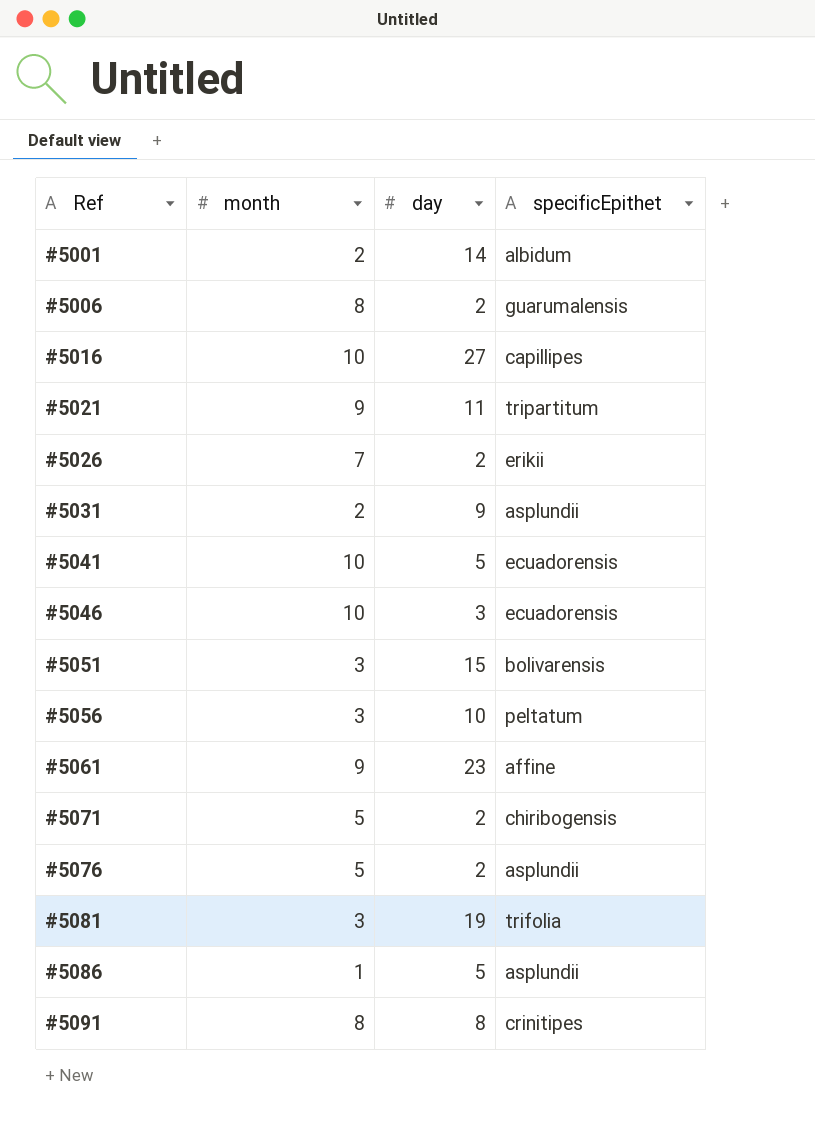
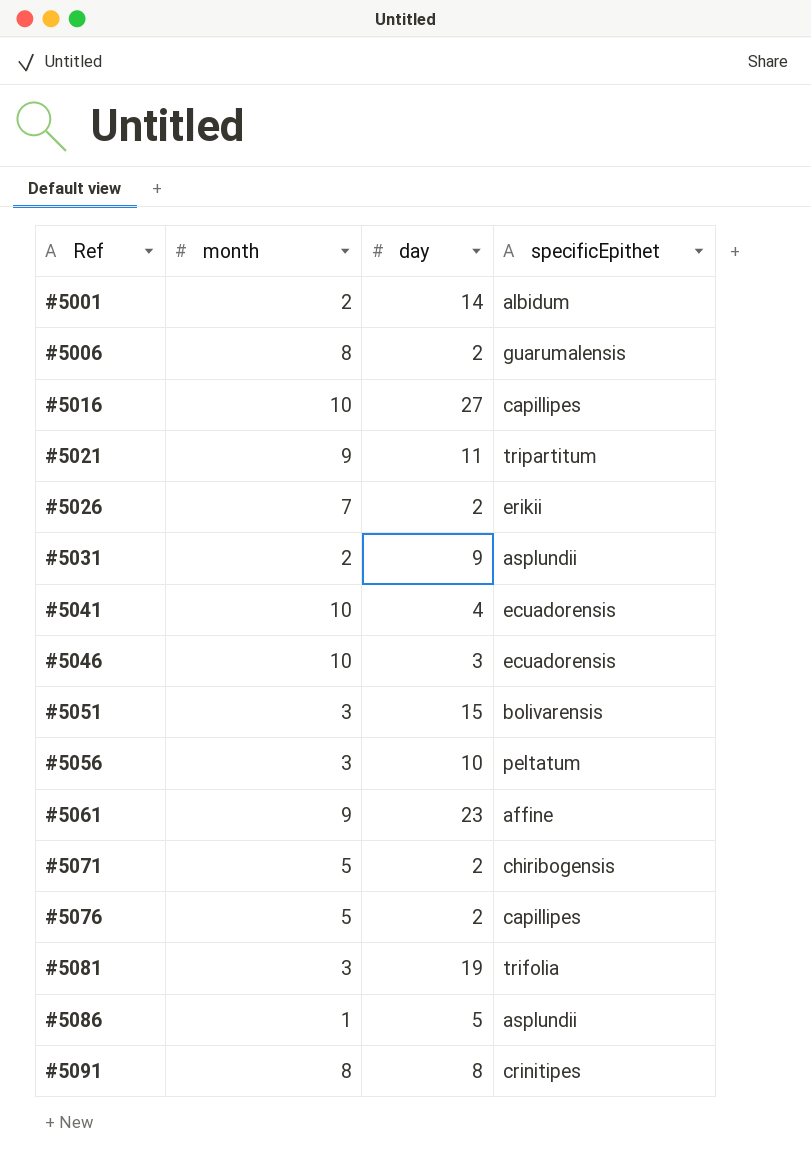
#5041 | day: 5 -> 4
#5076 | specificEpithet: asplundii -> capillipes

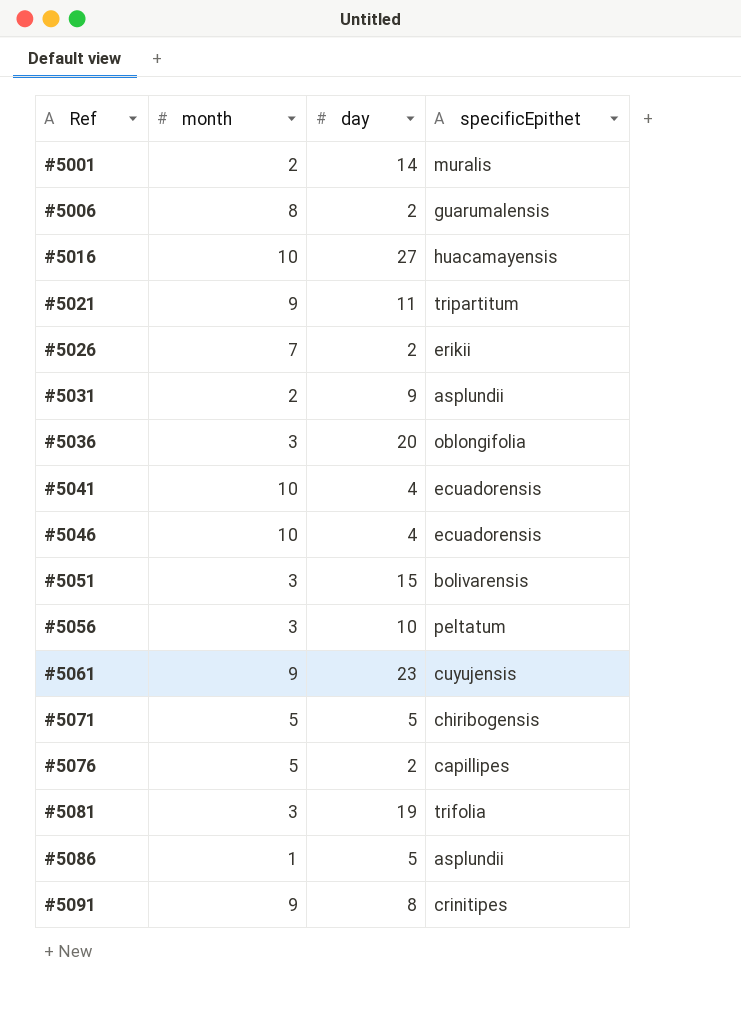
#5001 | specificEpithet: albidum -> muralis
#5016 | specificEpithet: capillipes -> huacamayensis
row #5036: none -> 3 | 20 | oblongifolia
#5046 | day: 3 -> 4
#5061 | specificEpithet: affine -> cuyujensis
#5071 | day: 2 -> 5
#5091 | month: 8 -> 9

